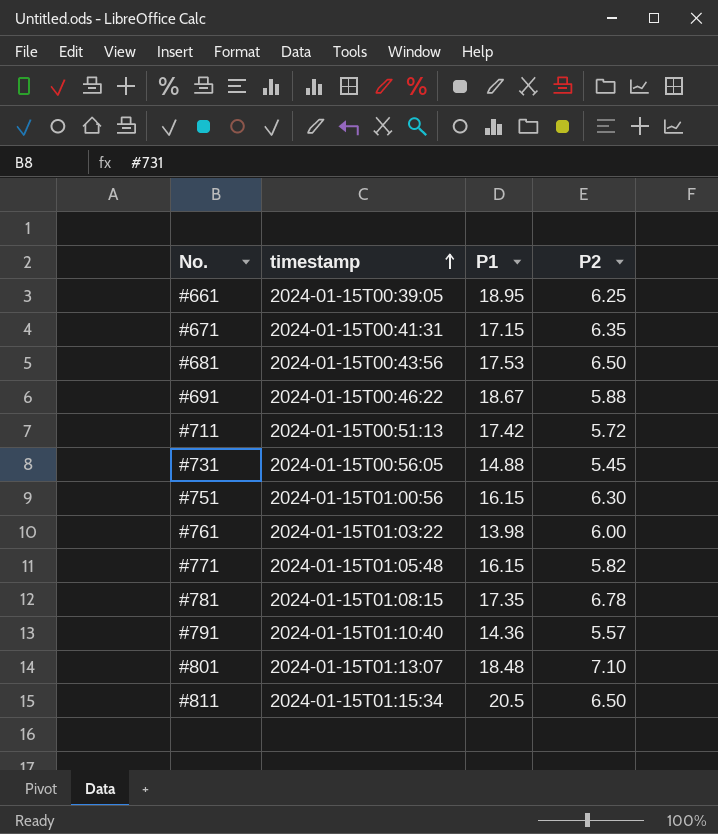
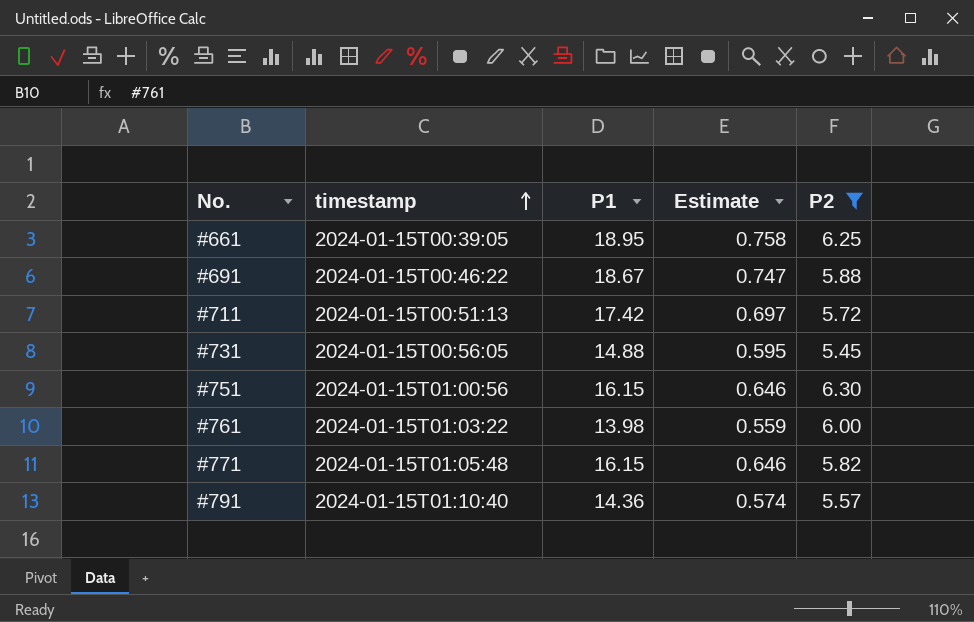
filter: none -> P2 <= 6.30
column Estimate | formula: none -> [P1] * 0.04

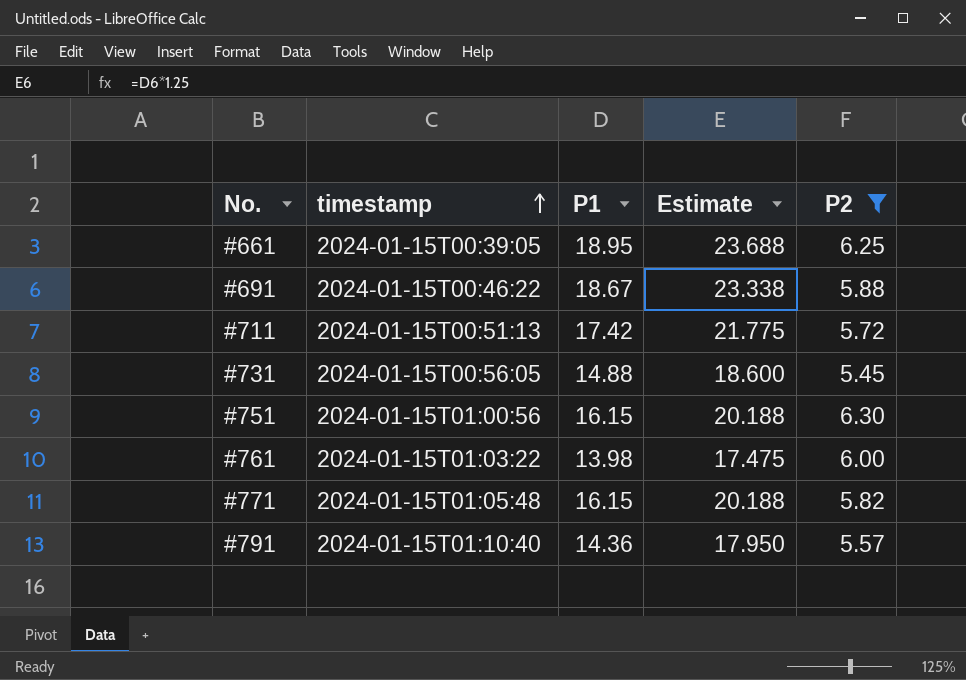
column Estimate | formula: [P1] * 0.04 -> [P1] * 1.25

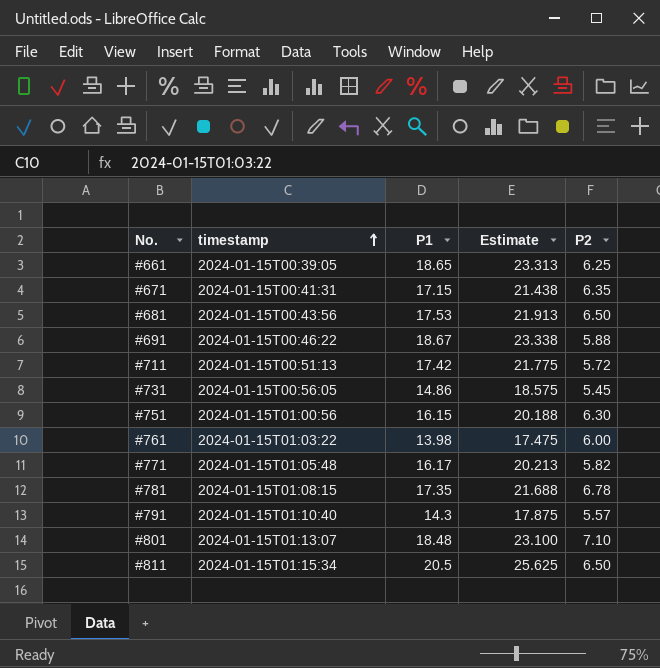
filter: P2 <= 6.30 -> none
#661 | P1: 18.95 -> 18.65
#661 | Estimate: 23.688 -> 23.313
#731 | P1: 14.88 -> 14.86
#731 | Estimate: 18.600 -> 18.575
#771 | P1: 16.15 -> 16.17
#771 | Estimate: 20.188 -> 20.213
#791 | P1: 14.36 -> 14.3
#791 | Estimate: 17.950 -> 17.875

